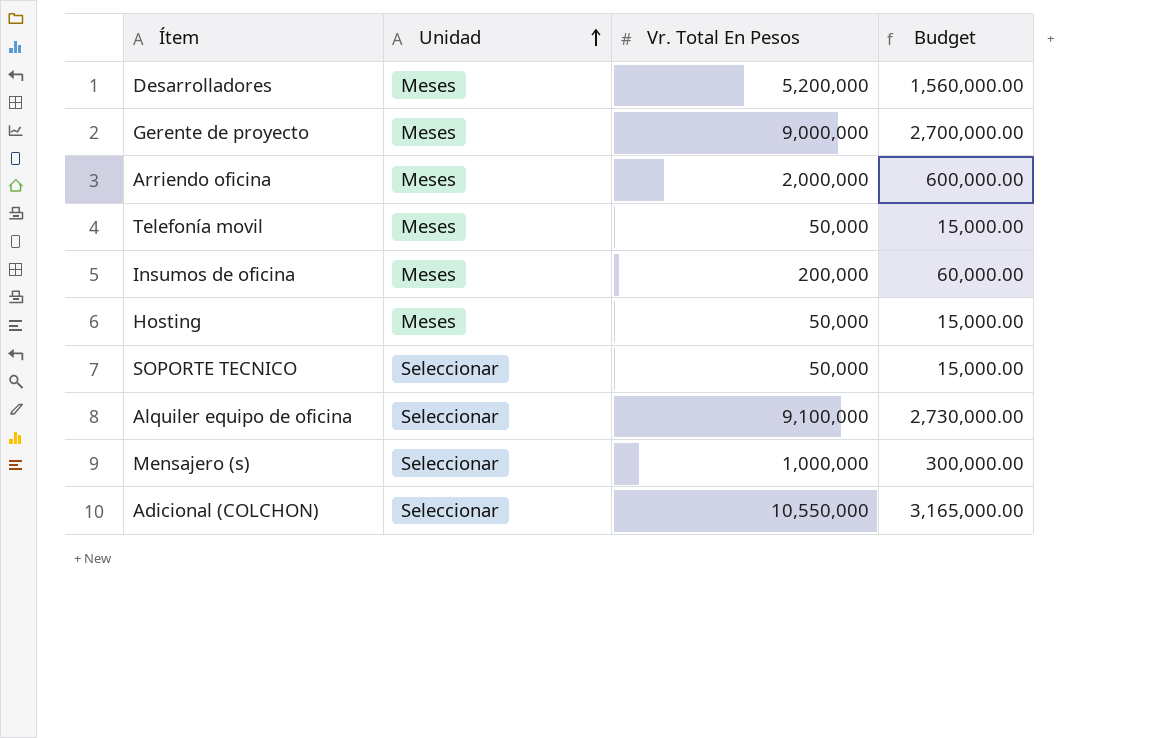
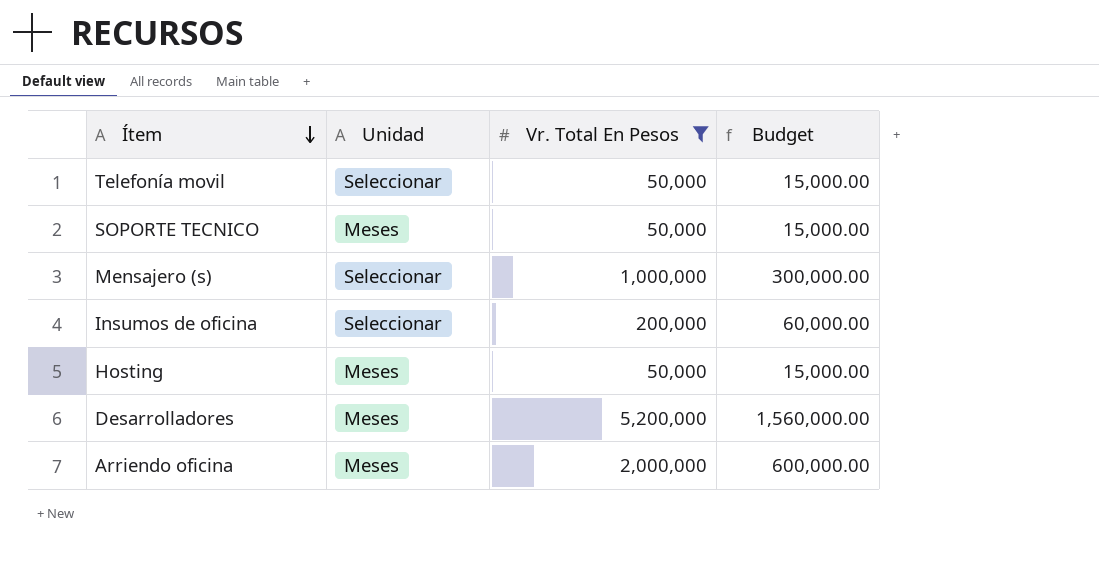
filter: none -> Vr. Total En Pesos <= 5,200,000
row order: Unidad ascending -> Ítem descending
Telefonía movil | Unidad: Meses -> Seleccionar
SOPORTE TECNICO | Unidad: Seleccionar -> Meses
Insumos de oficina | Unidad: Meses -> Seleccionar

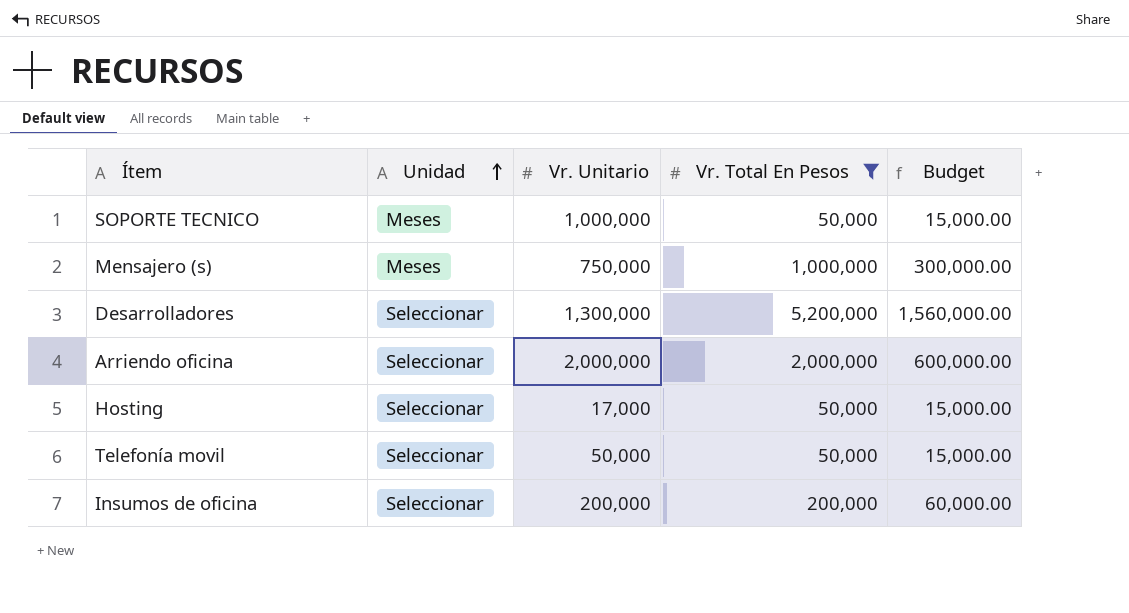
row order: Ítem descending -> Unidad ascending
column Vr. Unitario | position: none -> 3
Mensajero (s) | Unidad: Seleccionar -> Meses
Desarrolladores | Unidad: Meses -> Seleccionar
Arriendo oficina | Unidad: Meses -> Seleccionar
Hosting | Unidad: Meses -> Seleccionar

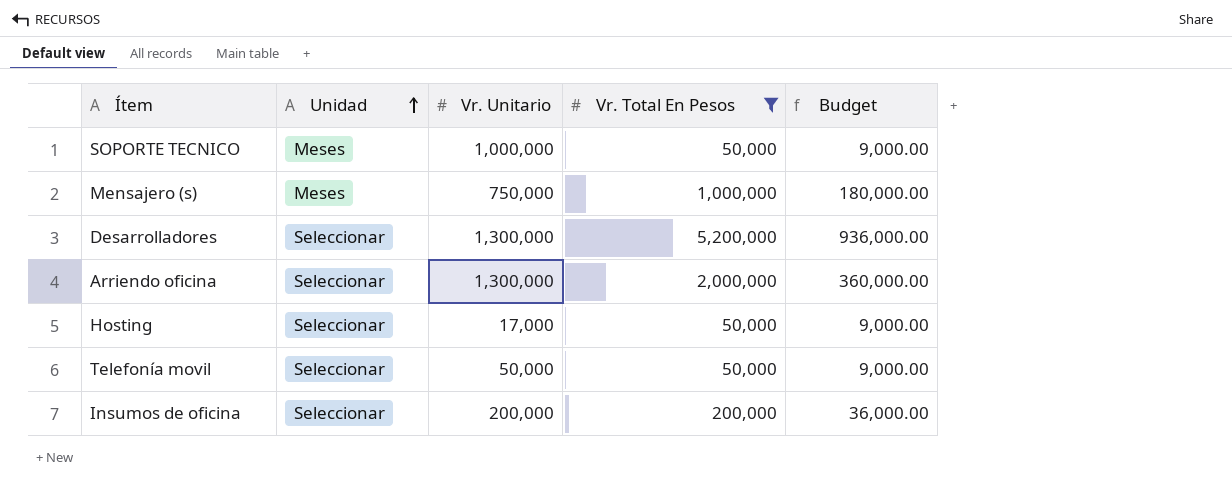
column Budget | formula: [Vr. Total En Pesos] * 0.3 -> [Vr. Total En Pesos] * 0.18
Arriendo oficina | Vr. Unitario: 2,000,000 -> 1,300,000

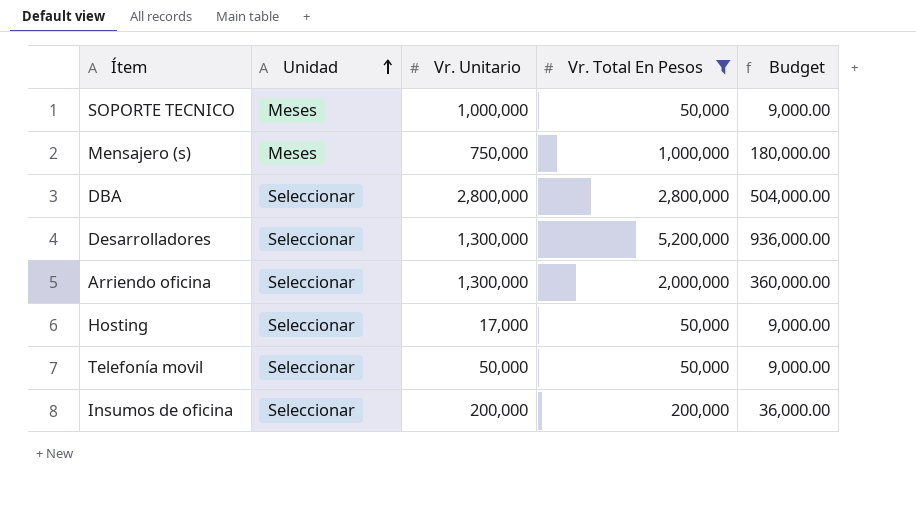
row DBA: none -> Seleccionar | 2,800,000 | 2,800,000 | 504,000.00

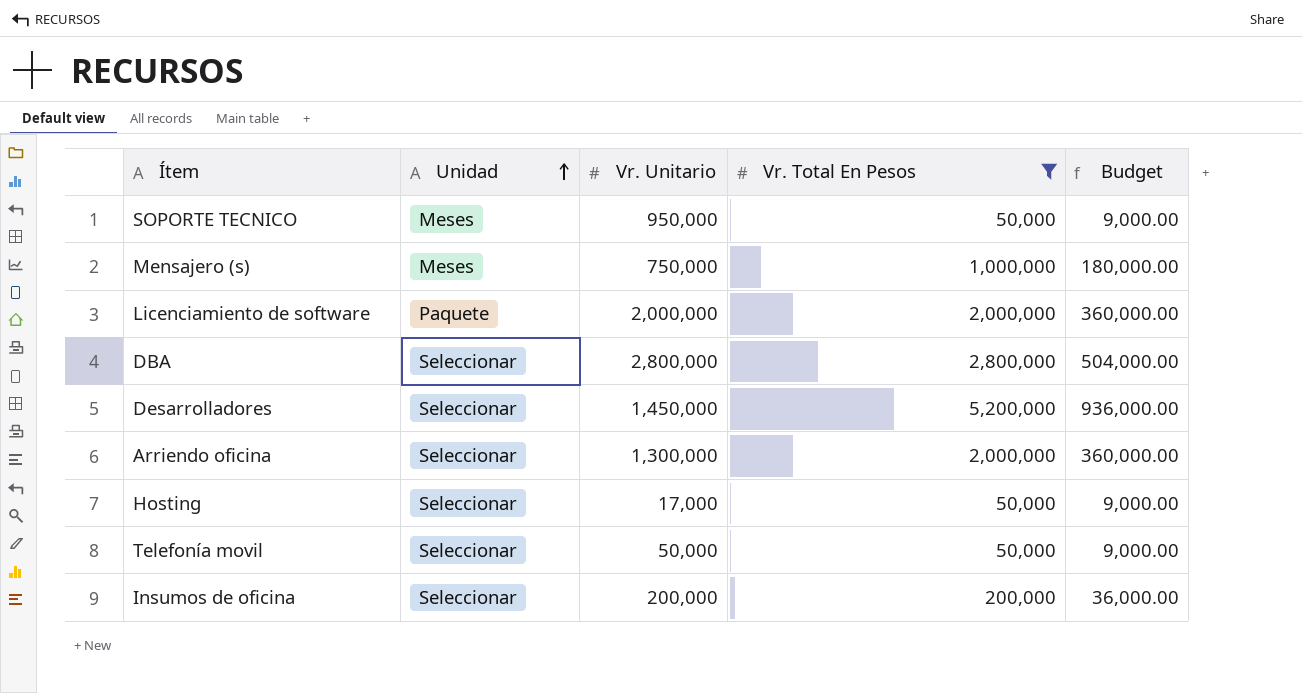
SOPORTE TECNICO | Vr. Unitario: 1,000,000 -> 950,000
row Licenciamiento de software: none -> Paquete | 2,000,000 | 2,000,000 | 360,000.00
Desarrolladores | Vr. Unitario: 1,300,000 -> 1,450,000

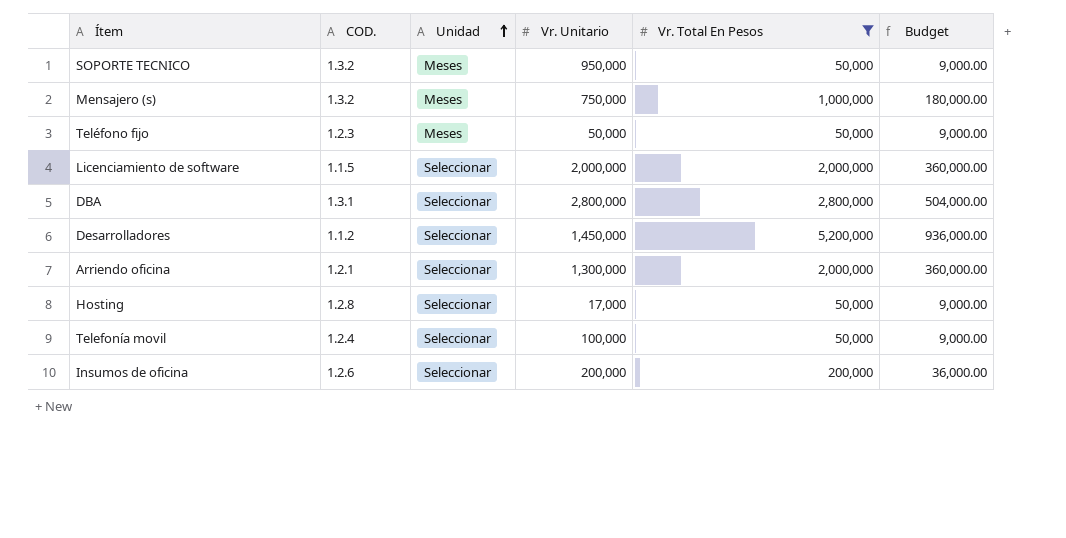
column COD. | position: none -> 2
row Teléfono fijo: none -> 1.2.3 | Meses | 50,000 | 50,000 | 9,000.00
Licenciamiento de software | Unidad: Paquete -> Seleccionar
Telefonía movil | Vr. Unitario: 50,000 -> 100,000

